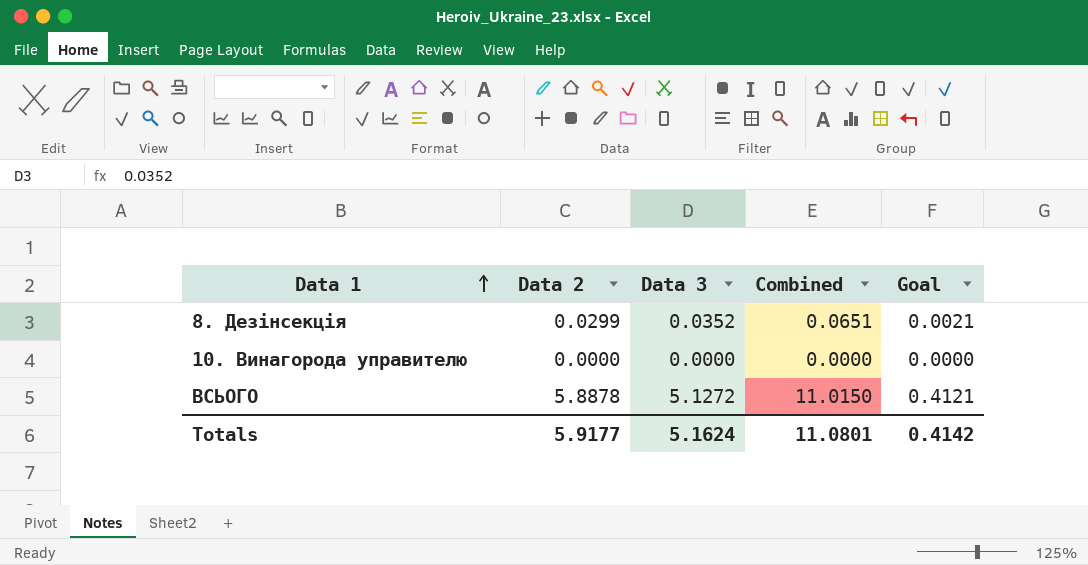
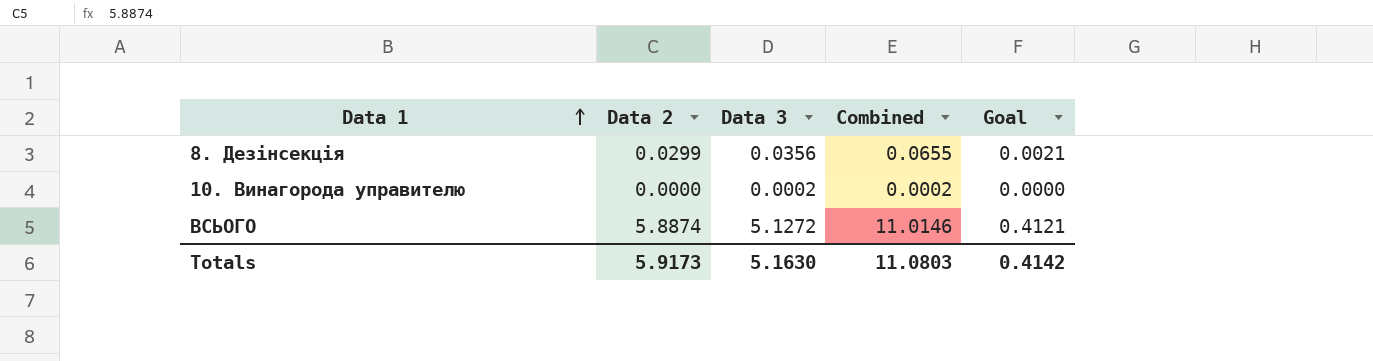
8. Дезінсекція | Data 3: 0.0352 -> 0.0356
8. Дезінсекція | Combined: 0.0651 -> 0.0655
10. Винагорода управителю | Data 3: 0.0000 -> 0.0002
10. Винагорода управителю | Combined: 0.0000 -> 0.0002
ВСЬОГО | Data 2: 5.8878 -> 5.8874
ВСЬОГО | Combined: 11.0150 -> 11.0146
Totals | Data 2: 5.9177 -> 5.9173
Totals | Data 3: 5.1624 -> 5.1630
Totals | Combined: 11.0801 -> 11.0803

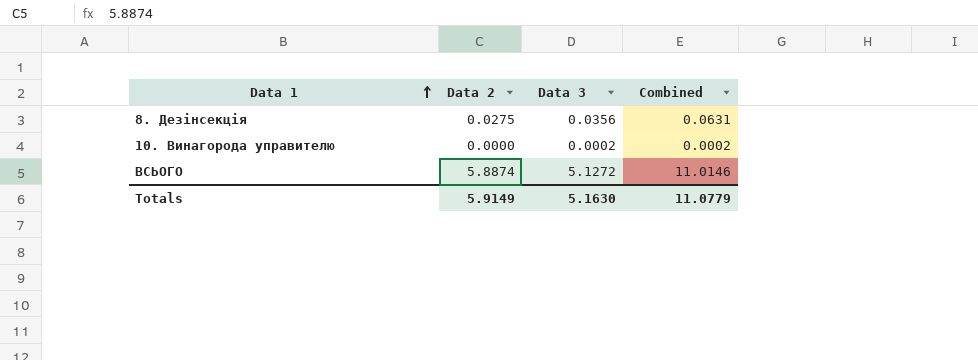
column Goal | formula: [Data 2] * 0.07 -> none
8. Дезінсекція | Data 2: 0.0299 -> 0.0275
8. Дезінсекція | Combined: 0.0655 -> 0.0631
Totals | Data 2: 5.9173 -> 5.9149
Totals | Combined: 11.0803 -> 11.0779

